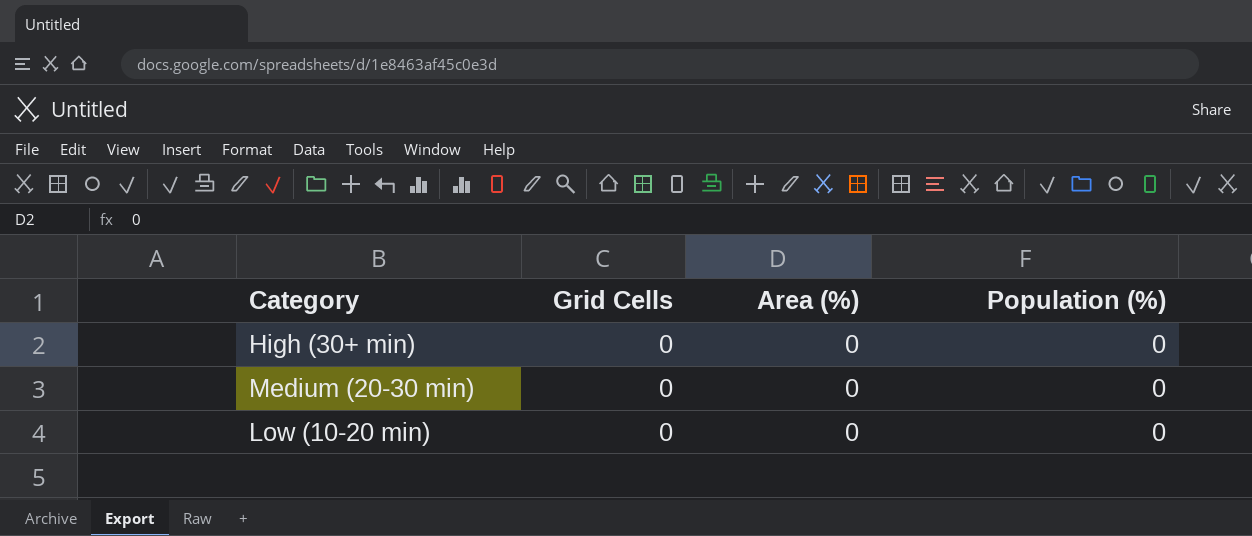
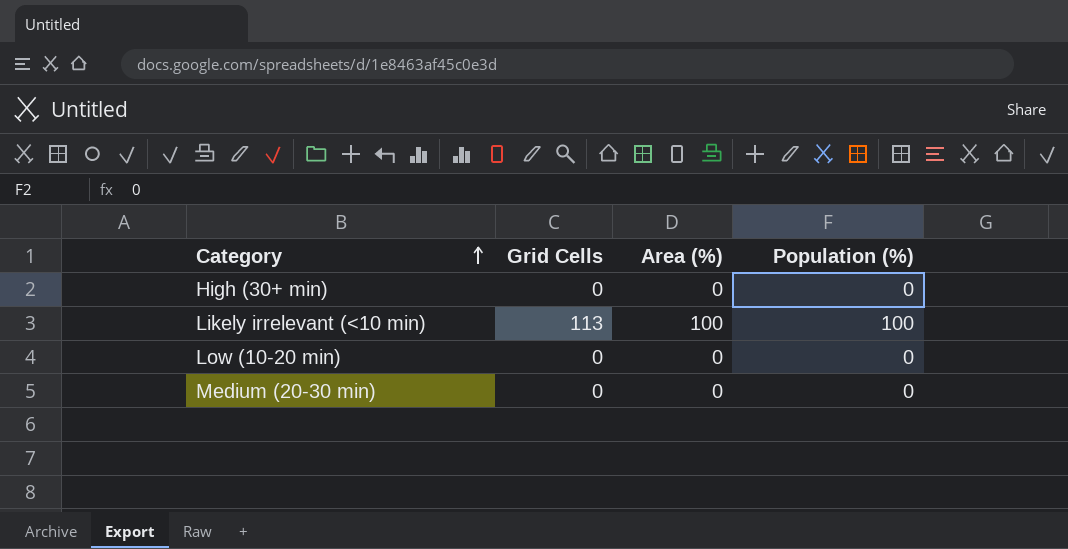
row order: none -> Category ascending
row Likely irrelevant (<10 min): none -> 113 | 100 | 100

